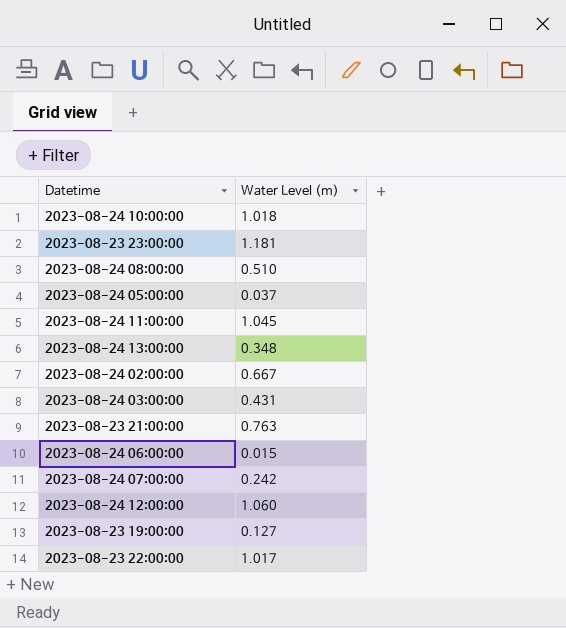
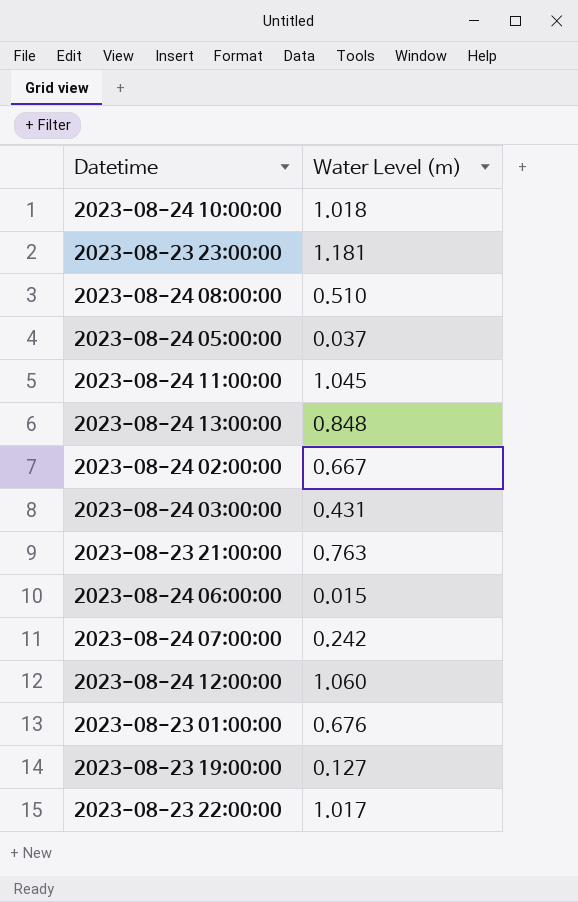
2023-08-24 13:00:00 | Water Level (m): 0.348 -> 0.848
row 2023-08-23 01:00:00: none -> 0.676

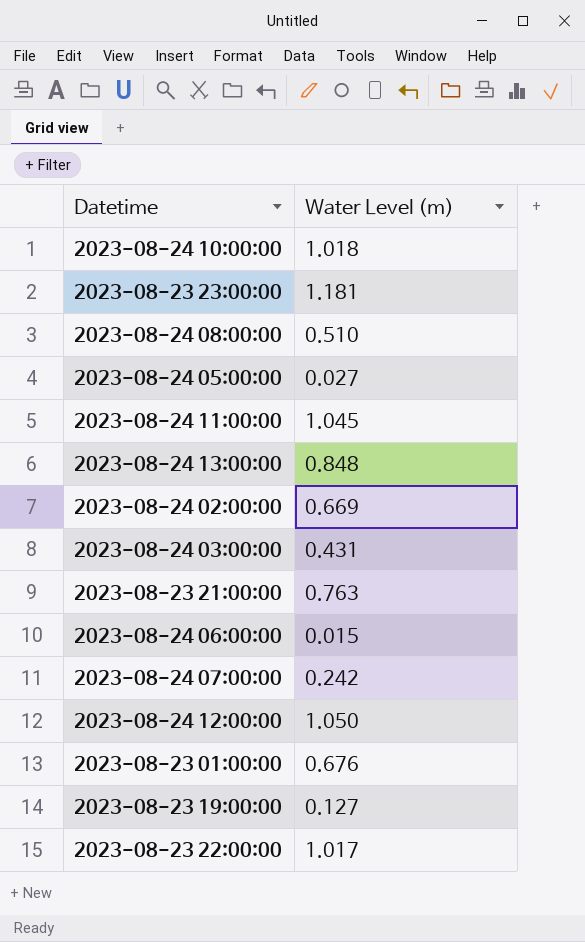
2023-08-24 05:00:00 | Water Level (m): 0.037 -> 0.027
2023-08-24 02:00:00 | Water Level (m): 0.667 -> 0.669
2023-08-24 12:00:00 | Water Level (m): 1.060 -> 1.050

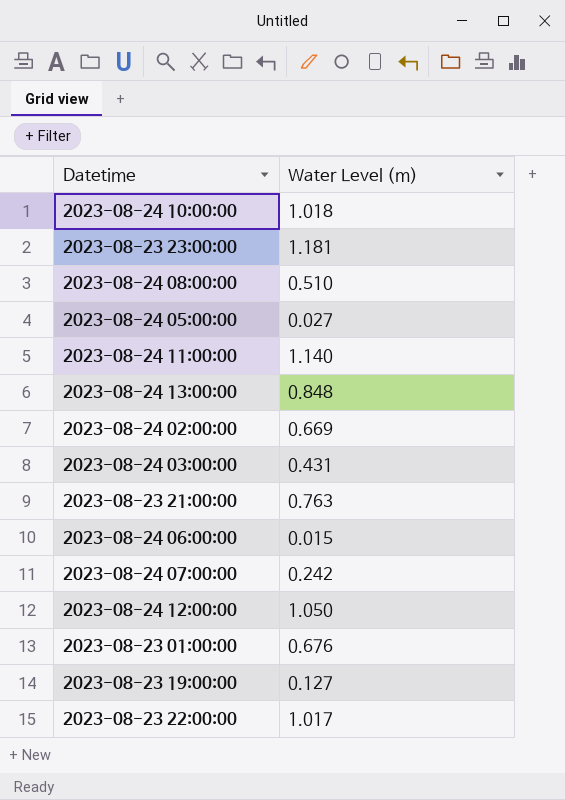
2023-08-24 11:00:00 | Water Level (m): 1.045 -> 1.140

